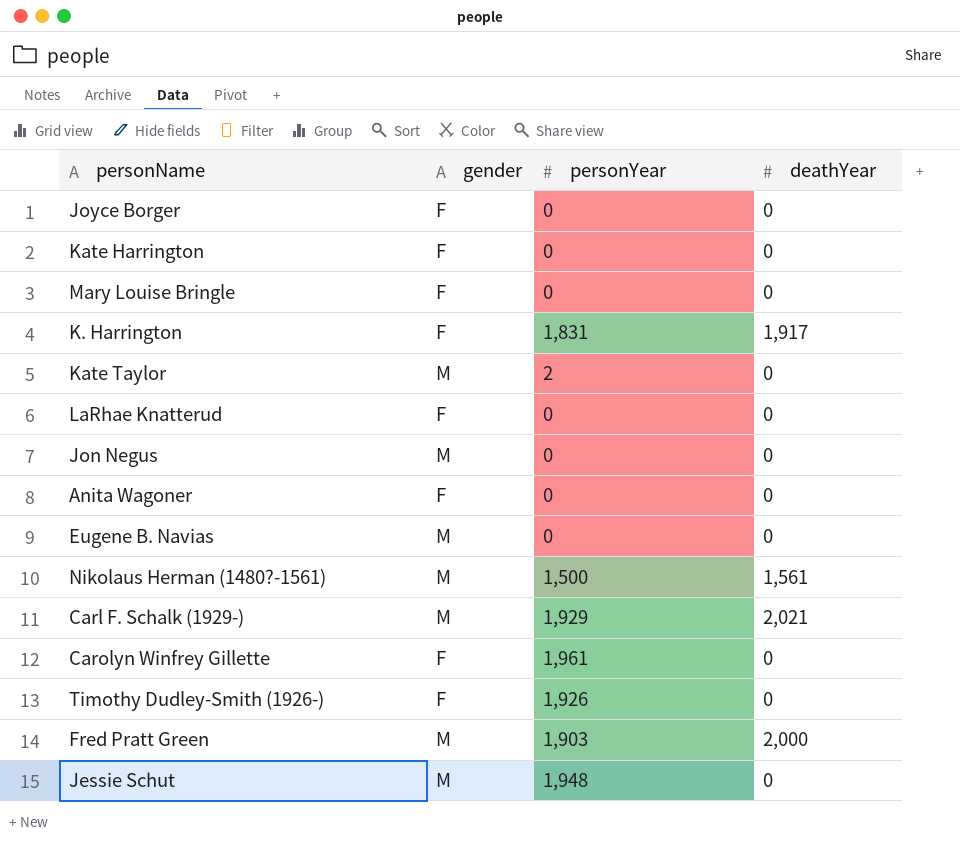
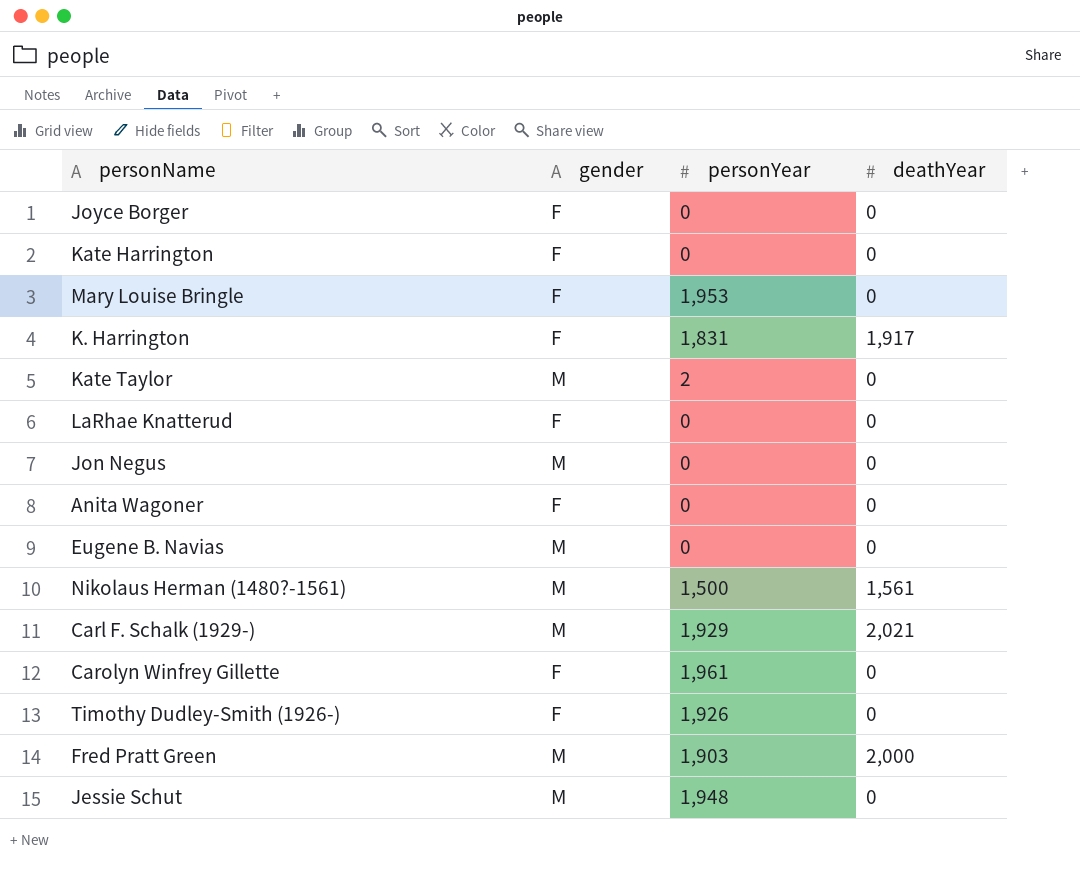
Mary Louise Bringle | personYear: 0 -> 1,953

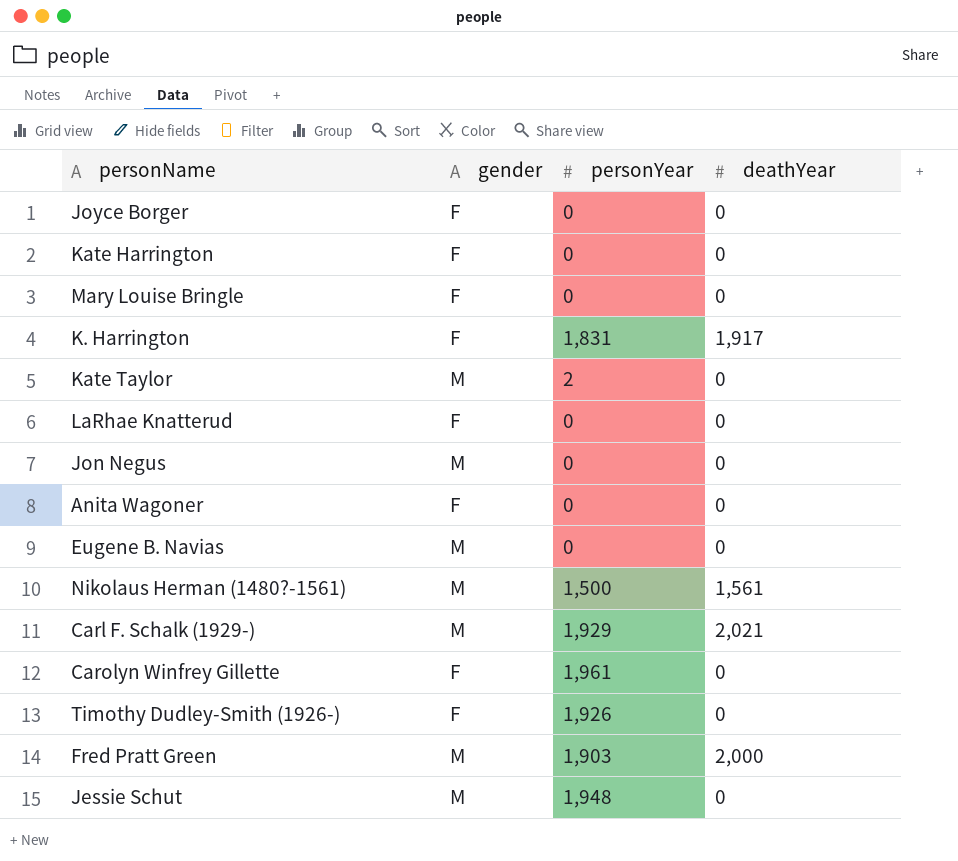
Mary Louise Bringle | personYear: 1,953 -> 0

